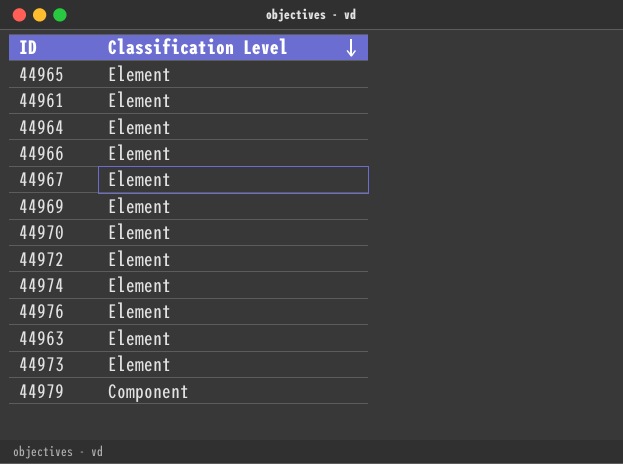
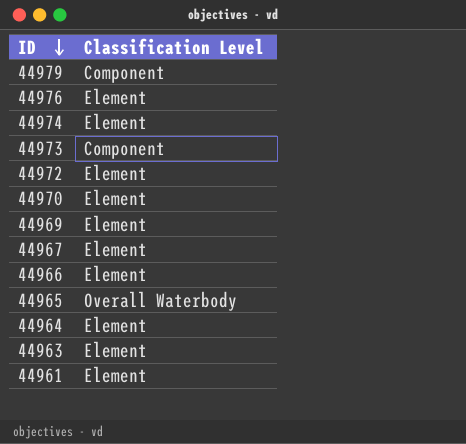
row order: Classification Level descending -> ID descending
44973 | Classification Level: Element -> Component
44965 | Classification Level: Element -> Overall Waterbody

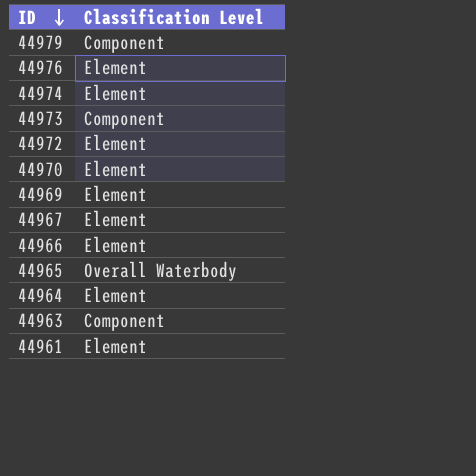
44963 | Classification Level: Element -> Component

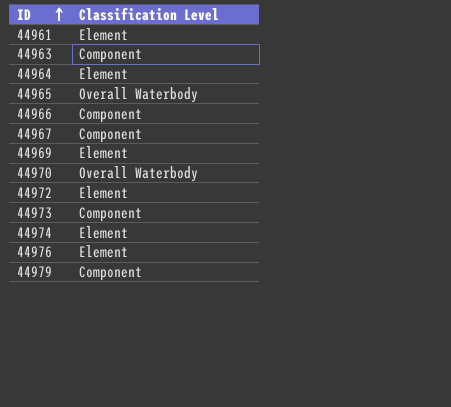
row order: ID descending -> ID ascending
44966 | Classification Level: Element -> Component
44967 | Classification Level: Element -> Component
44970 | Classification Level: Element -> Overall Waterbody

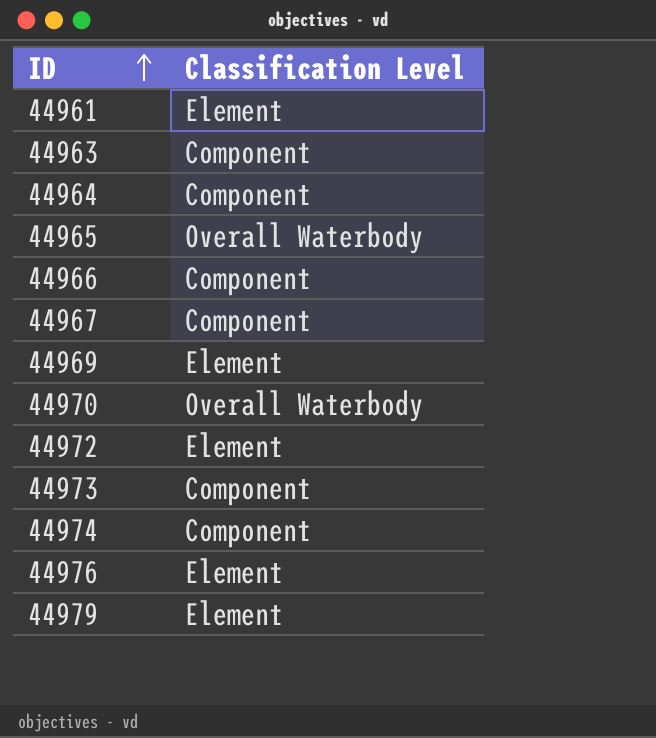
44964 | Classification Level: Element -> Component
44974 | Classification Level: Element -> Component
44979 | Classification Level: Component -> Element

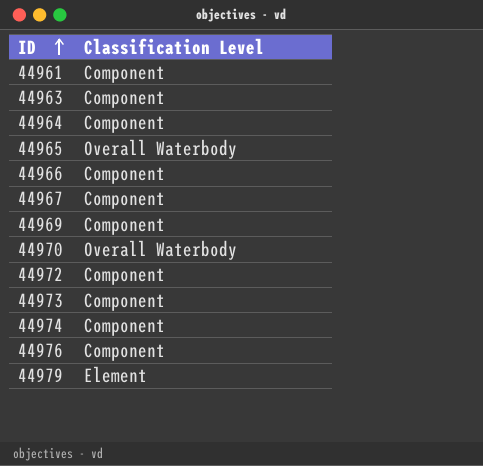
44961 | Classification Level: Element -> Component
44969 | Classification Level: Element -> Component
44972 | Classification Level: Element -> Component
44976 | Classification Level: Element -> Component

